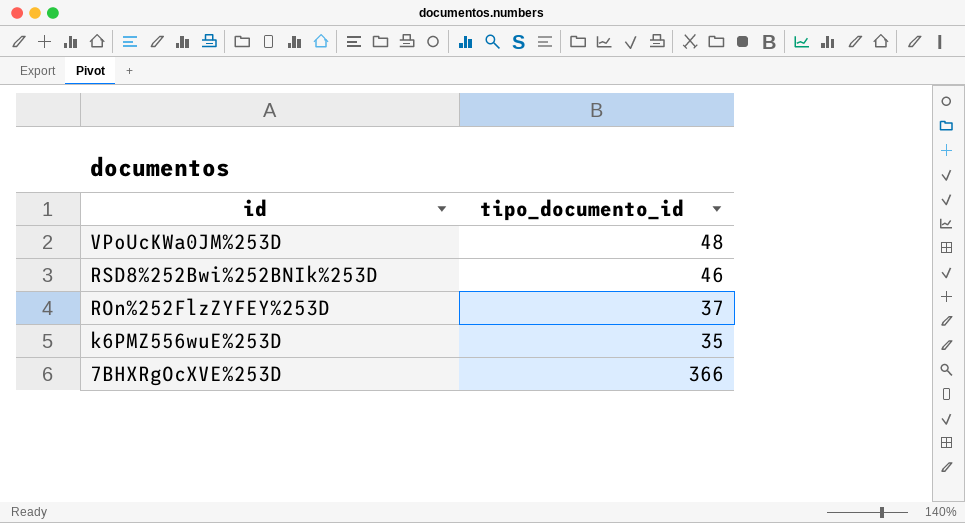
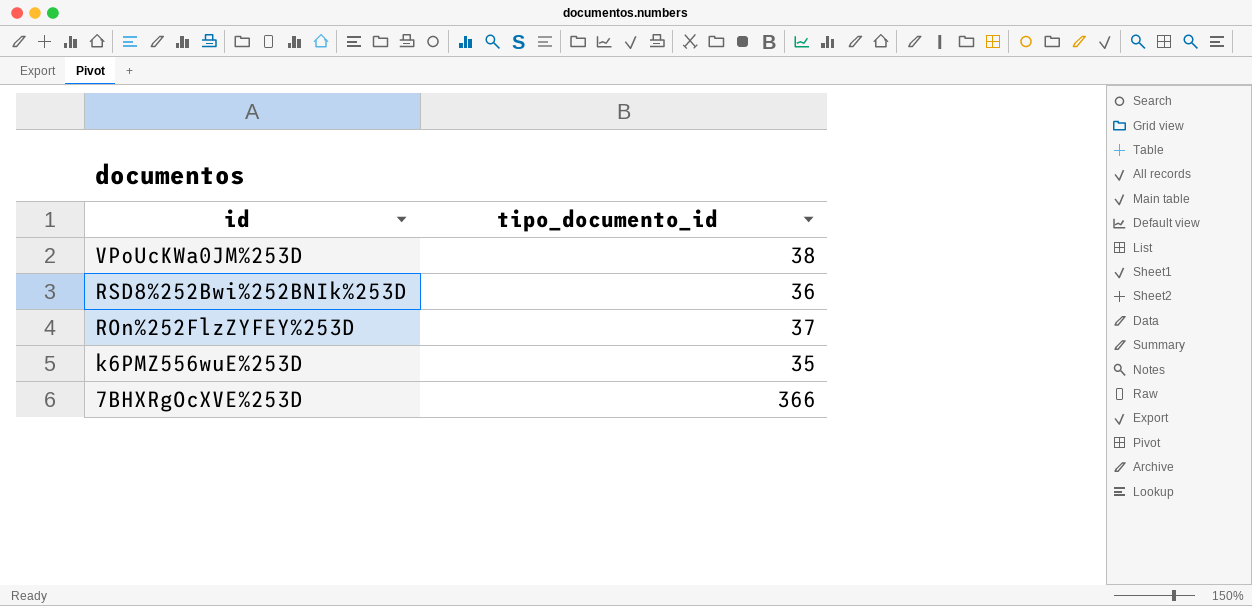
VPoUcKWa0JM%253D | tipo_documento_id: 48 -> 38
RSD8%252Bwi%252BNIk%253D | tipo_documento_id: 46 -> 36

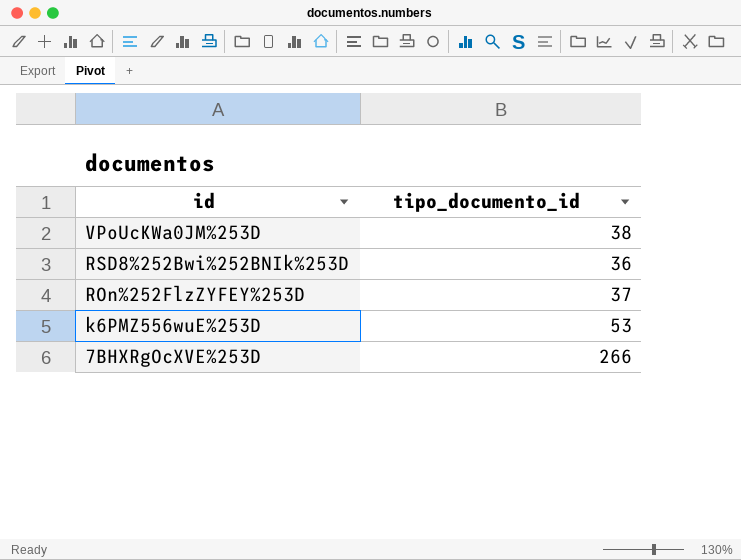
k6PMZ556wuE%253D | tipo_documento_id: 35 -> 53
7BHXRgOcXVE%253D | tipo_documento_id: 366 -> 266

